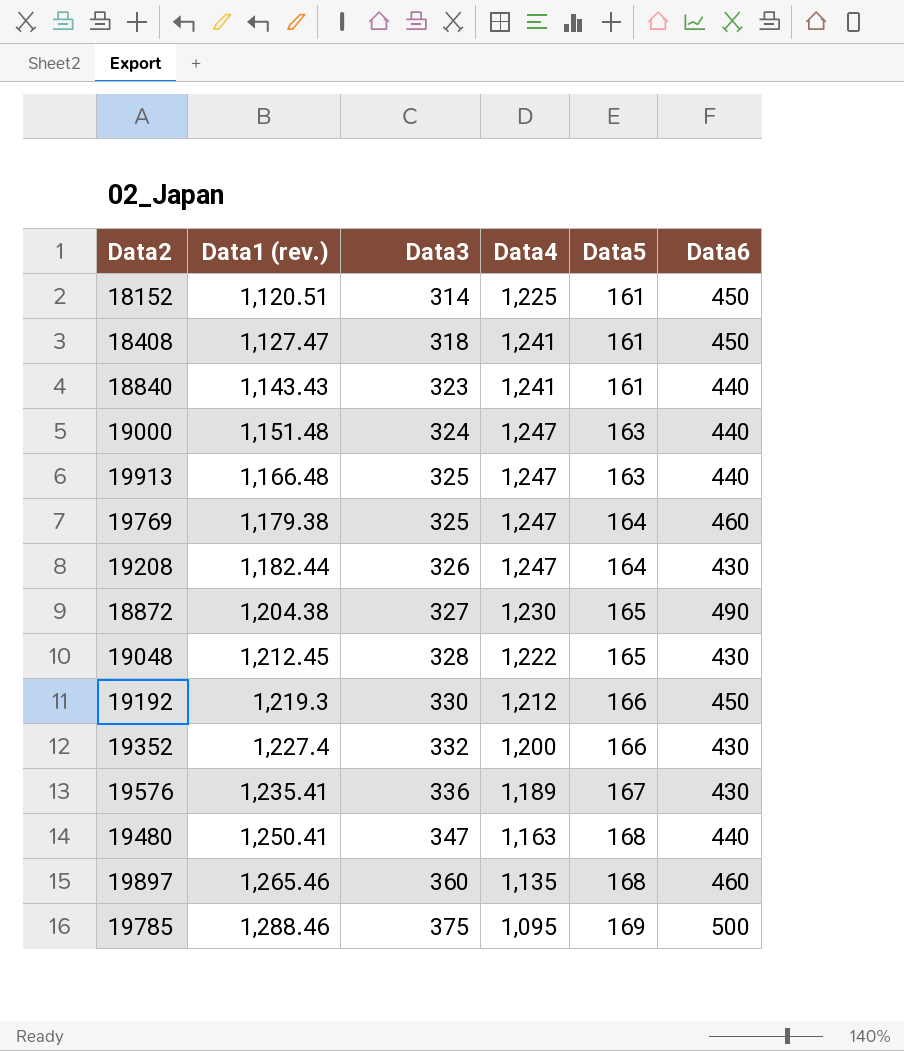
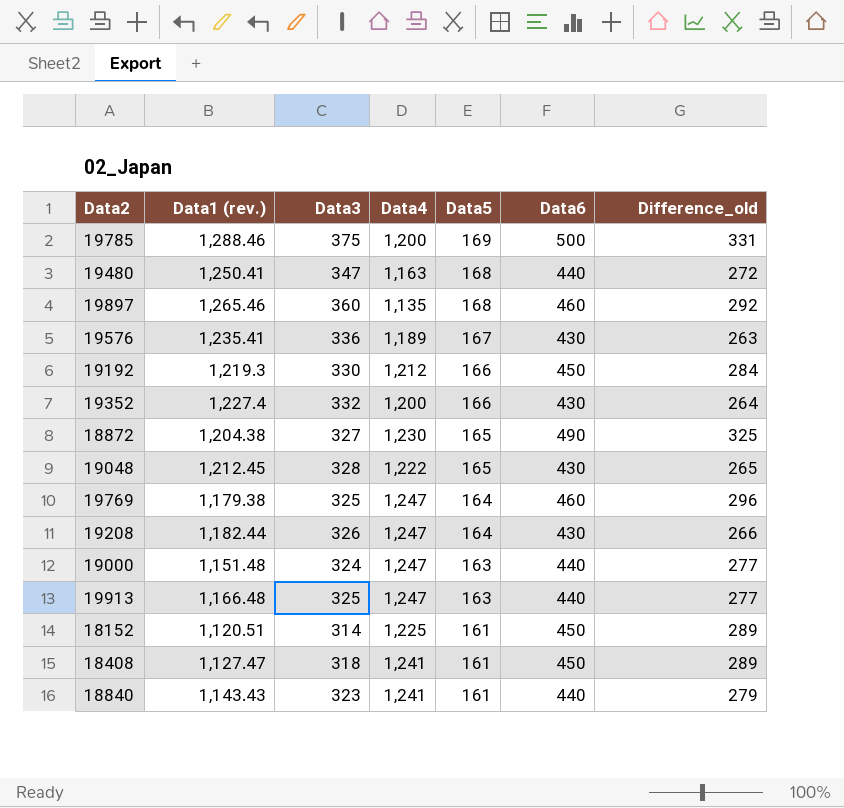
row order: Data1 (rev.) ascending -> Data5 descending
column Difference_old | formula: none -> [Data6] - [Data5]
19785 | Data4: 1,095 -> 1,200

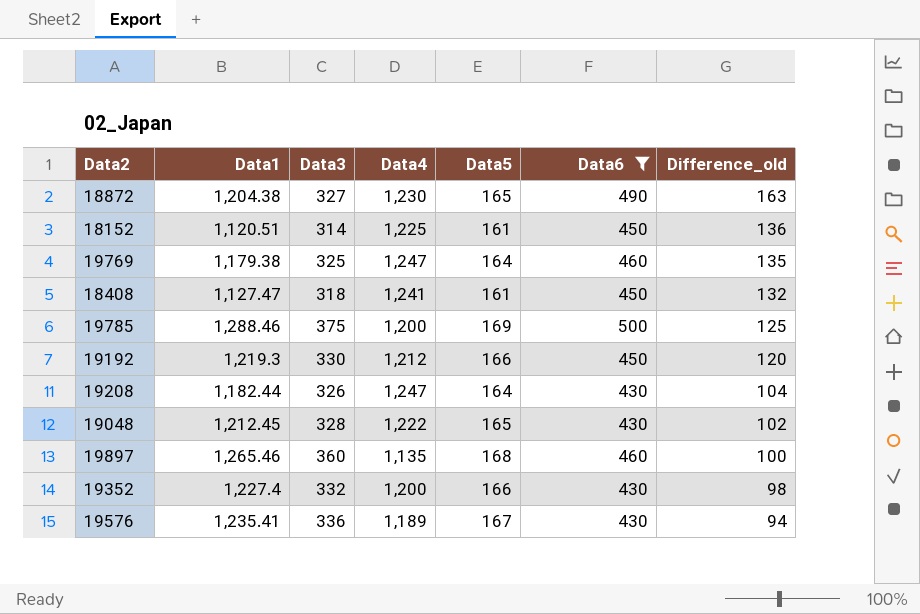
filter: none -> Data6 != 440
row order: Data5 descending -> Difference_old descending
column name: Data1 (rev.) -> Data1
column Difference_old | formula: [Data6] - [Data5] -> [Data6] - [Data3]

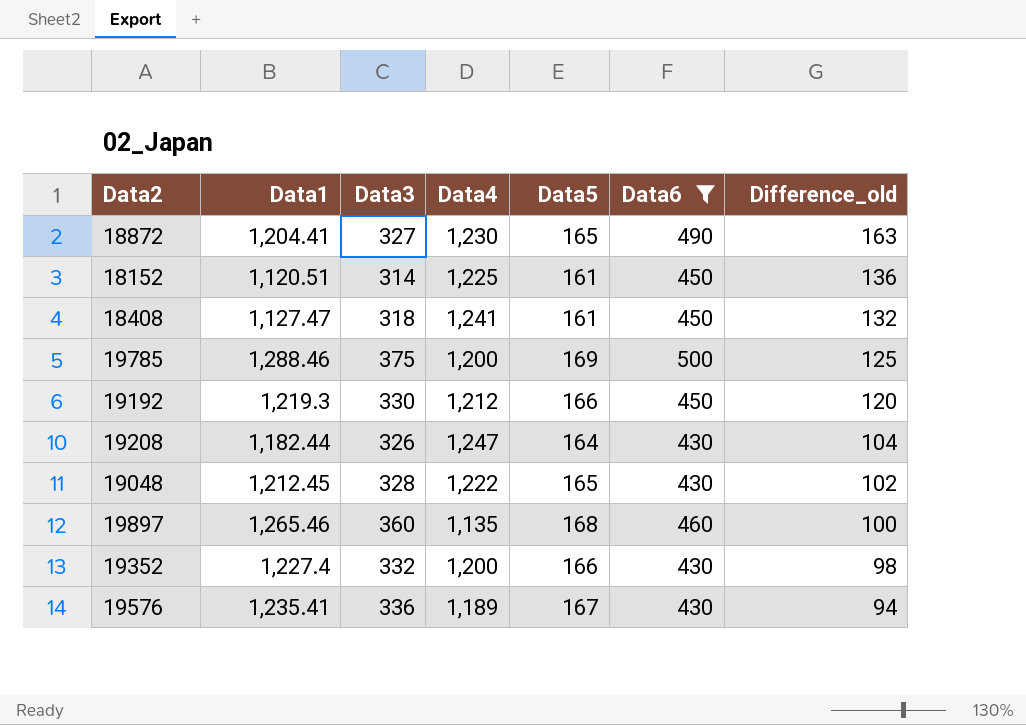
row 19769: 1,179.38 | 325 | 1,247 | 164 | 460 | 135 -> none
18872 | Data1: 1,204.38 -> 1,204.41

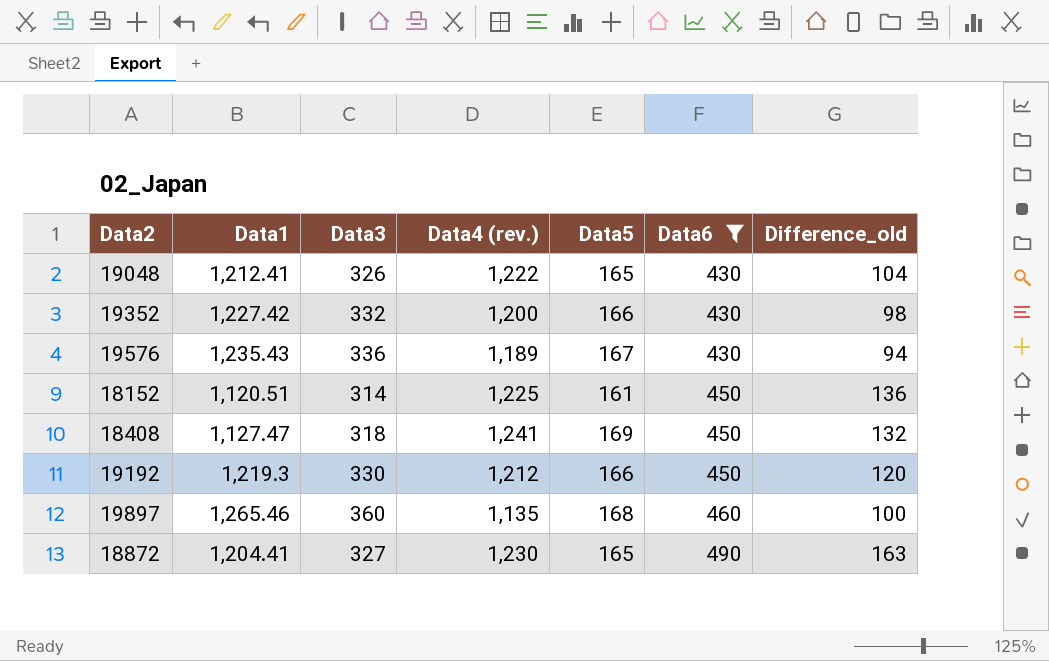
row order: Difference_old descending -> Data6 ascending
column name: Data4 -> Data4 (rev.)
row 19785: 1,288.46 | 375 | 1,200 | 169 | 500 | 125 -> none
row 19208: 1,182.44 | 326 | 1,247 | 164 | 430 | 104 -> none
19048 | Data1: 1,212.45 -> 1,212.41
19048 | Data3: 328 -> 326
19048 | Difference_old: 102 -> 104
19352 | Data1: 1,227.4 -> 1,227.42
19576 | Data1: 1,235.41 -> 1,235.43
18408 | Data5: 161 -> 169

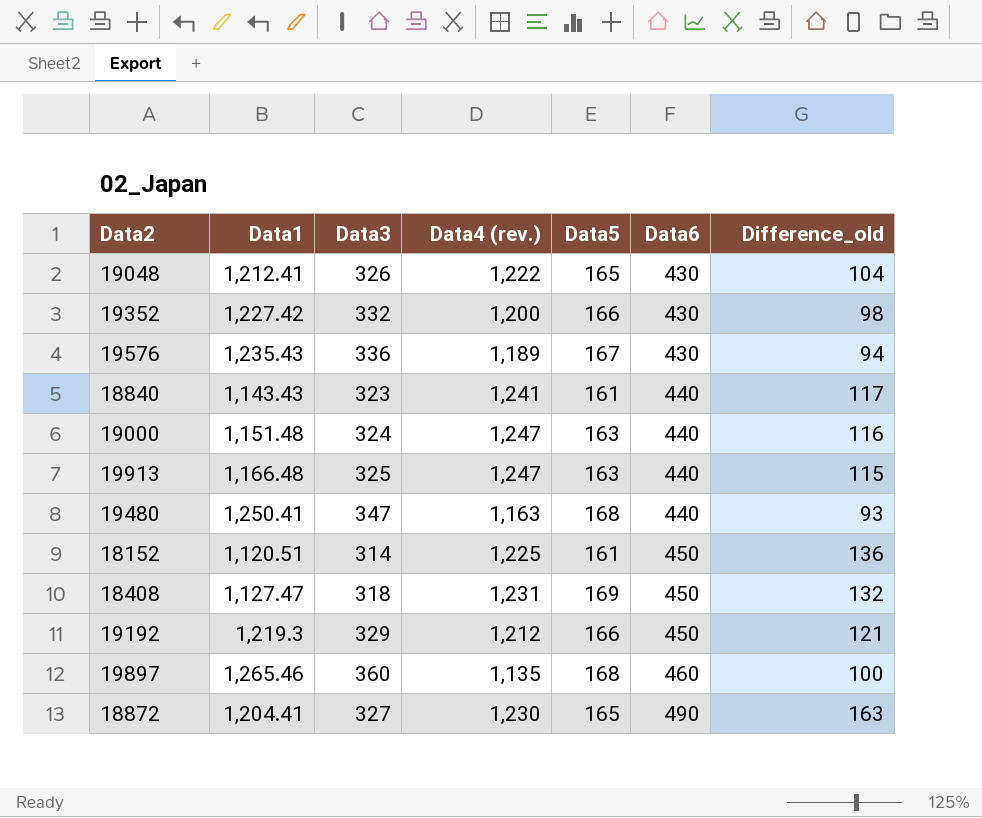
filter: Data6 != 440 -> none
18408 | Data4 (rev.): 1,241 -> 1,231
19192 | Data3: 330 -> 329
19192 | Difference_old: 120 -> 121

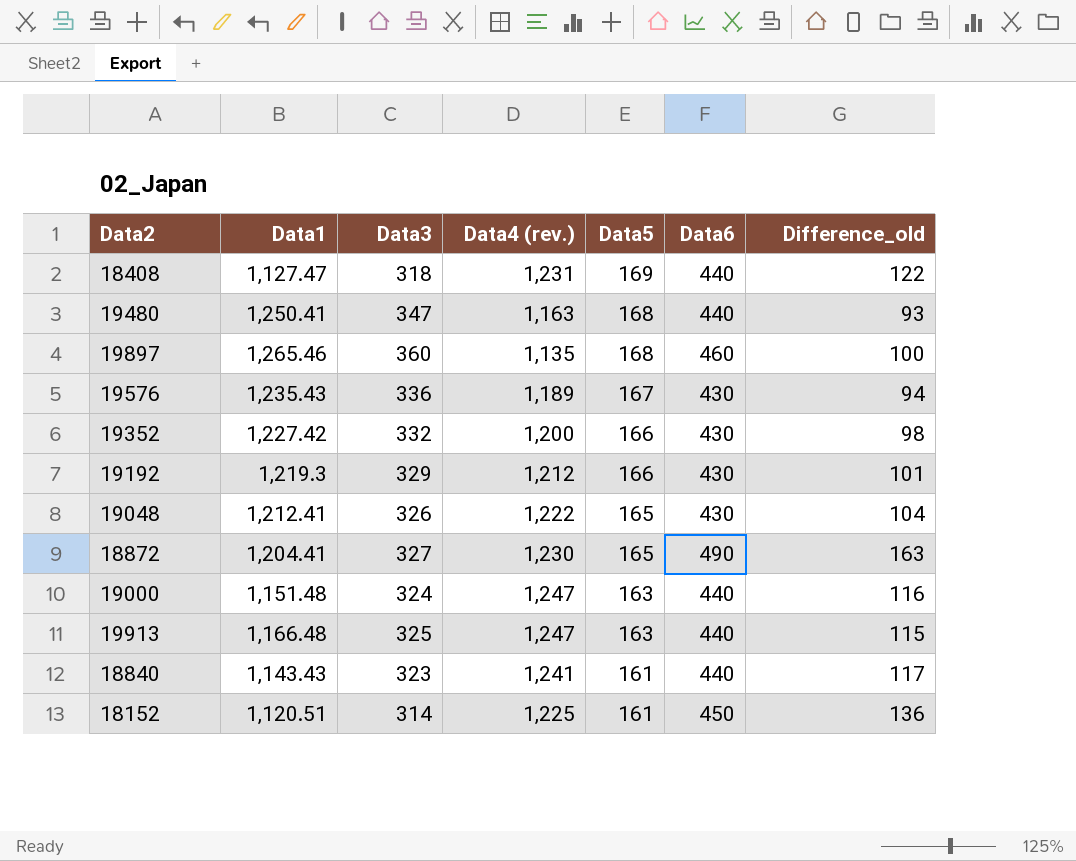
row order: Data6 ascending -> Data5 descending
18408 | Data6: 450 -> 440
18408 | Difference_old: 132 -> 122
19192 | Data6: 450 -> 430
19192 | Difference_old: 121 -> 101

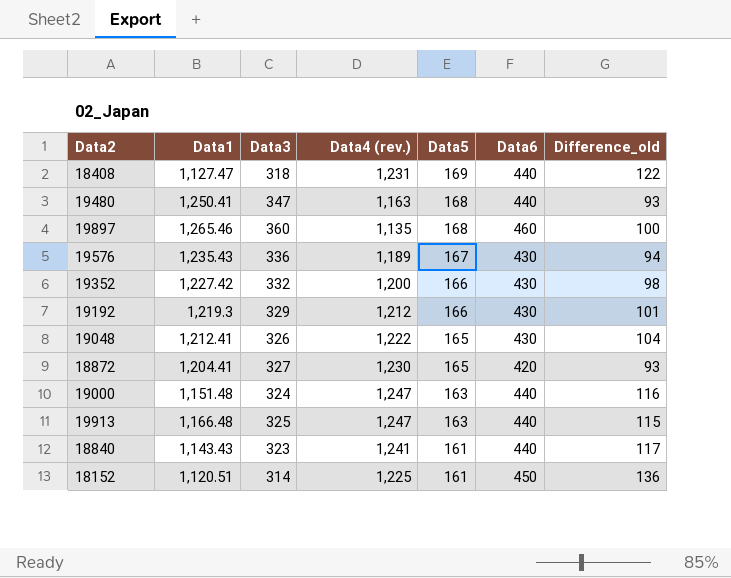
18872 | Data6: 490 -> 420
18872 | Difference_old: 163 -> 93

